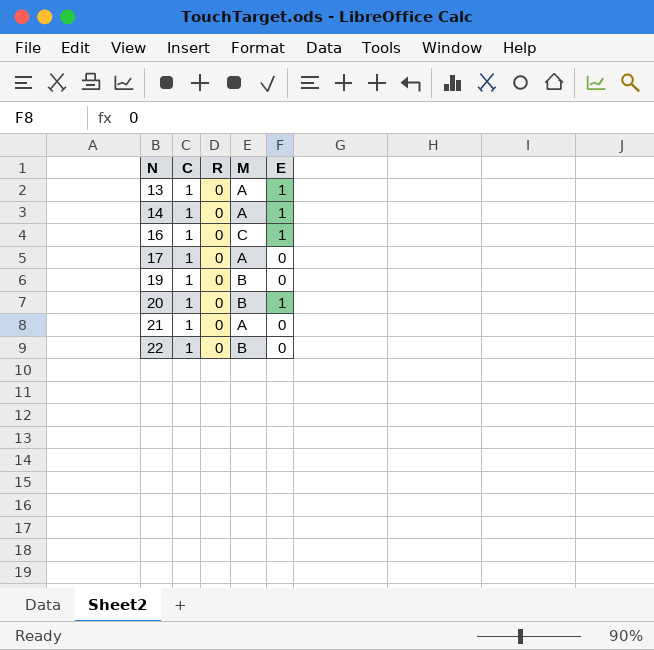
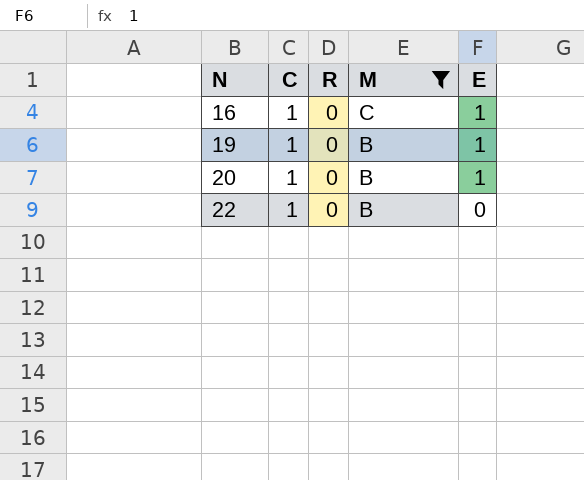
filter: none -> M != A
19 | E: 0 -> 1

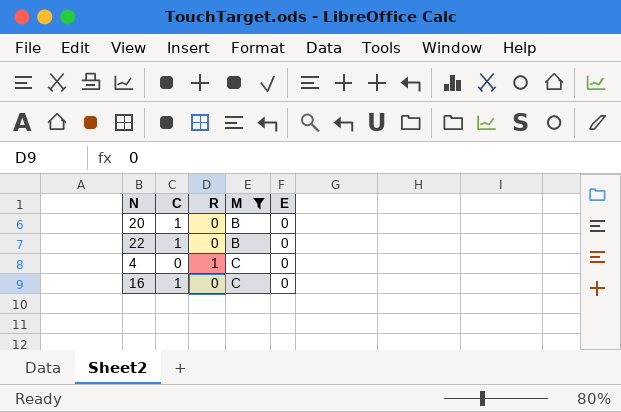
row order: N ascending -> M ascending
row 19: 1 | 0 | B | 1 -> none
20 | E: 1 -> 0
row 4: none -> 0 | 1 | C | 0
16 | E: 1 -> 0

